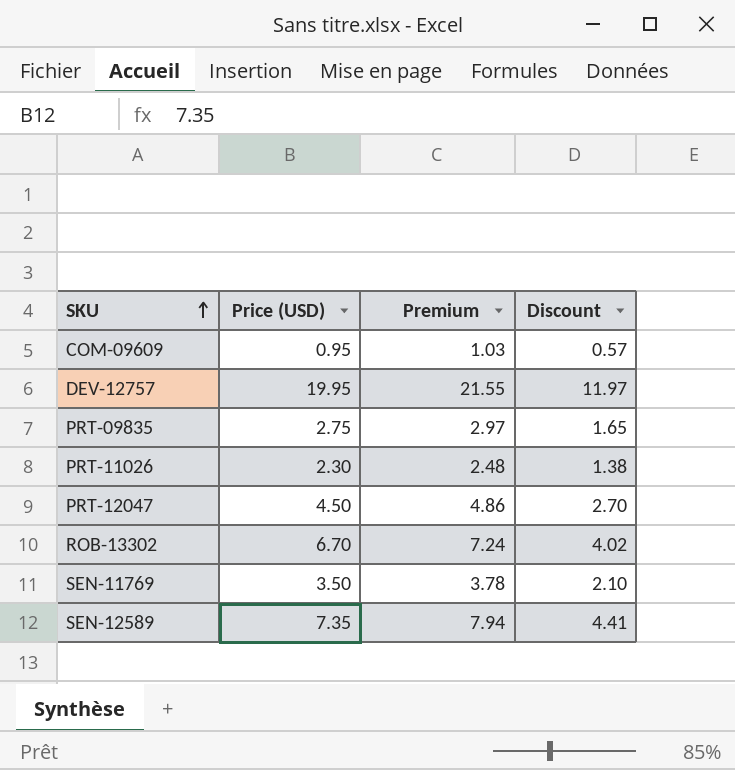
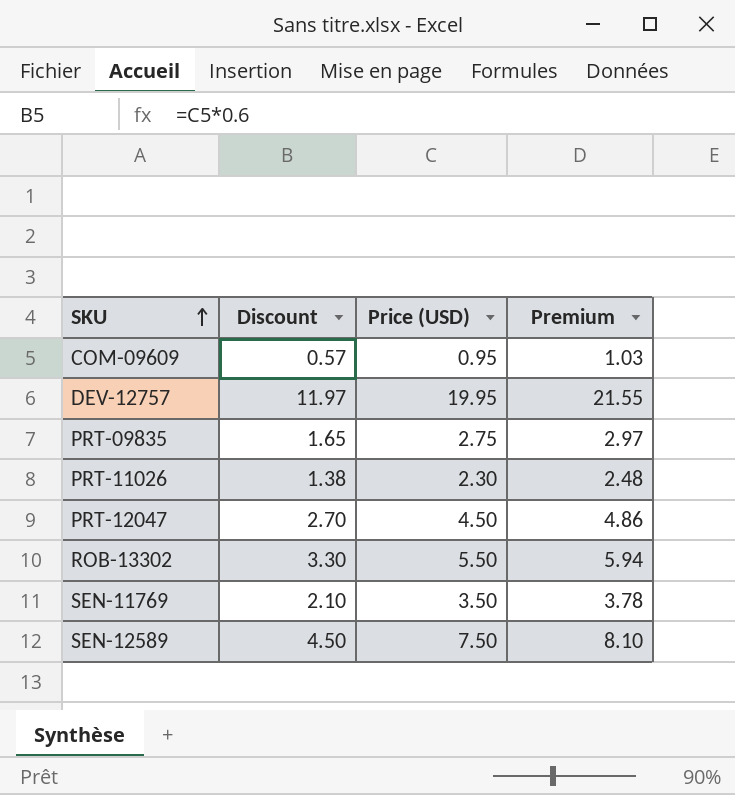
column Discount | position: 4 -> 2
ROB-13302 | Discount: 4.02 -> 3.30
ROB-13302 | Price (USD): 6.70 -> 5.50
ROB-13302 | Premium: 7.24 -> 5.94
SEN-12589 | Discount: 4.41 -> 4.50
SEN-12589 | Price (USD): 7.35 -> 7.50
SEN-12589 | Premium: 7.94 -> 8.10

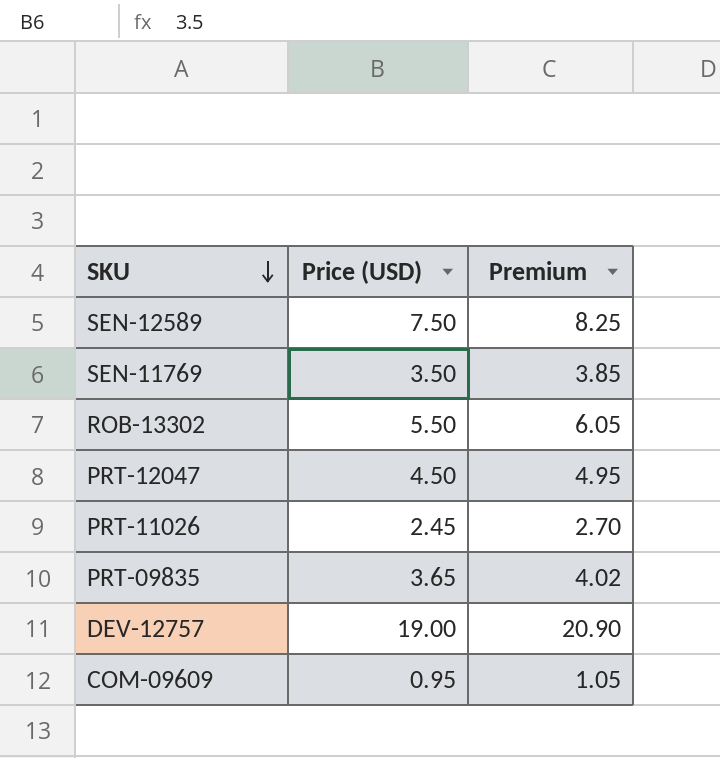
row order: SKU ascending -> SKU descending
column Discount | formula: [Price (USD)] * 0.6 -> none
column Premium | formula: [Price (USD)] * 1.08 -> [Price (USD)] * 1.1
PRT-11026 | Price (USD): 2.30 -> 2.45
PRT-09835 | Price (USD): 2.75 -> 3.65
DEV-12757 | Price (USD): 19.95 -> 19.00

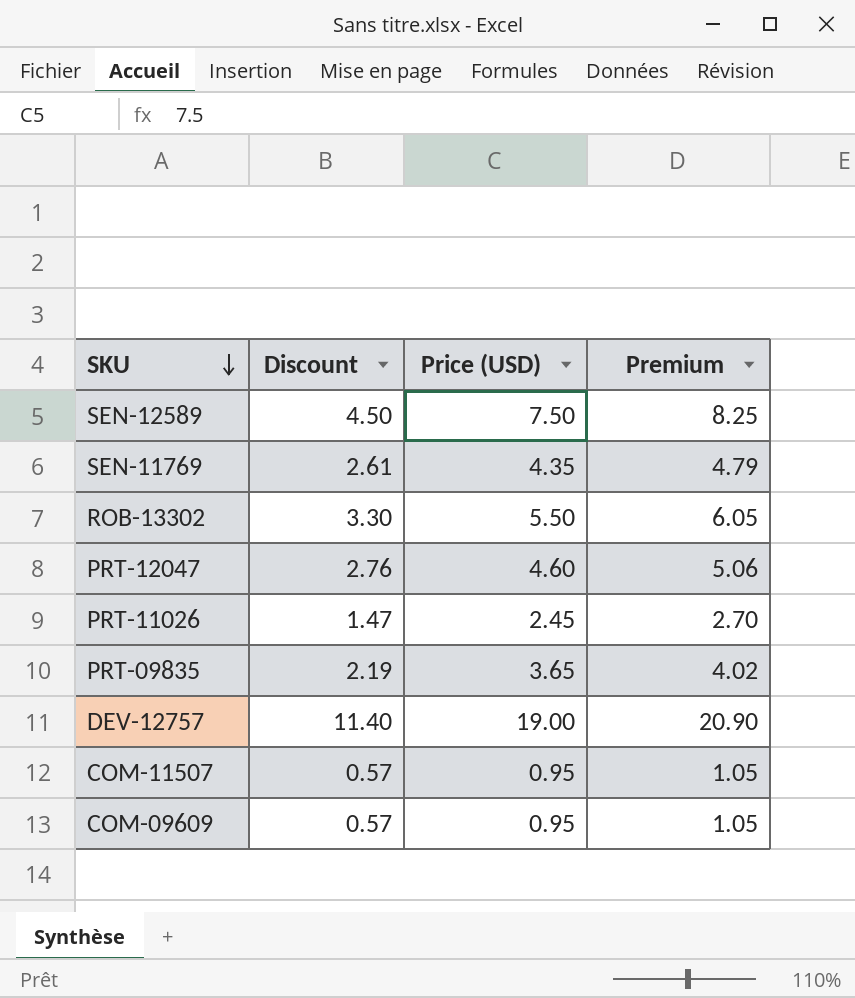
column Discount | formula: none -> [Price (USD)] * 0.6
SEN-11769 | Price (USD): 3.50 -> 4.35
SEN-11769 | Premium: 3.85 -> 4.79
PRT-12047 | Price (USD): 4.50 -> 4.60
PRT-12047 | Premium: 4.95 -> 5.06
row COM-11507: none -> 0.57 | 0.95 | 1.05

